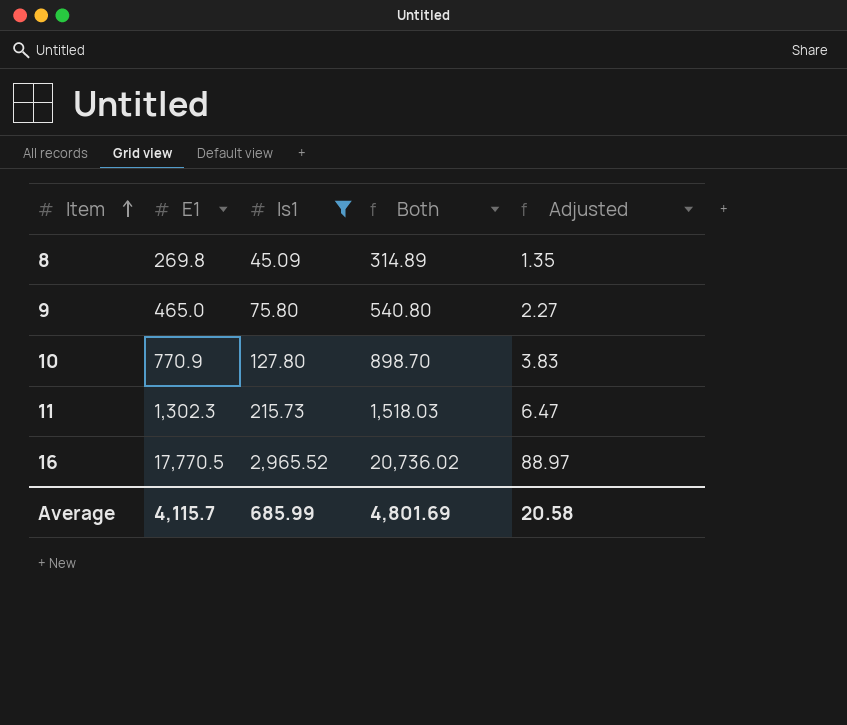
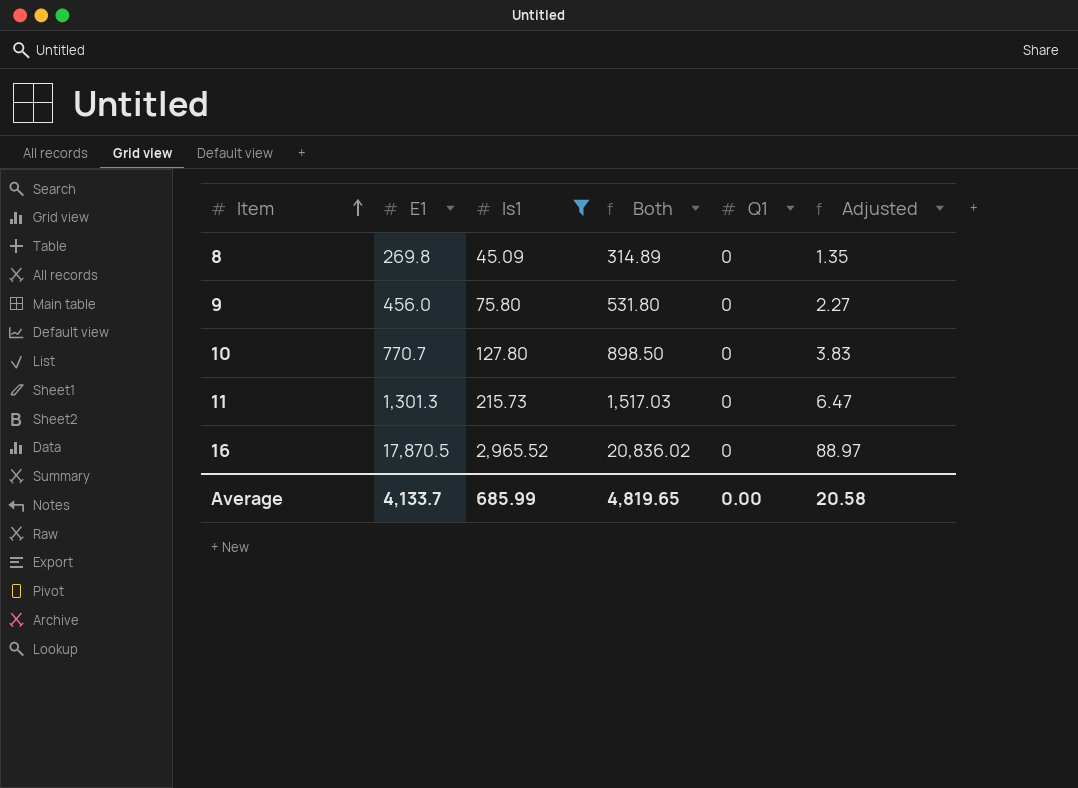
column Q1 | position: none -> 5
9 | E1: 465.0 -> 456.0
9 | Both: 540.80 -> 531.80
10 | E1: 770.9 -> 770.7
10 | Both: 898.70 -> 898.50
11 | E1: 1,302.3 -> 1,301.3
11 | Both: 1,518.03 -> 1,517.03
16 | E1: 17,770.5 -> 17,870.5
16 | Both: 20,736.02 -> 20,836.02
Average | E1: 4,115.7 -> 4,133.7
Average | Both: 4,801.69 -> 4,819.65

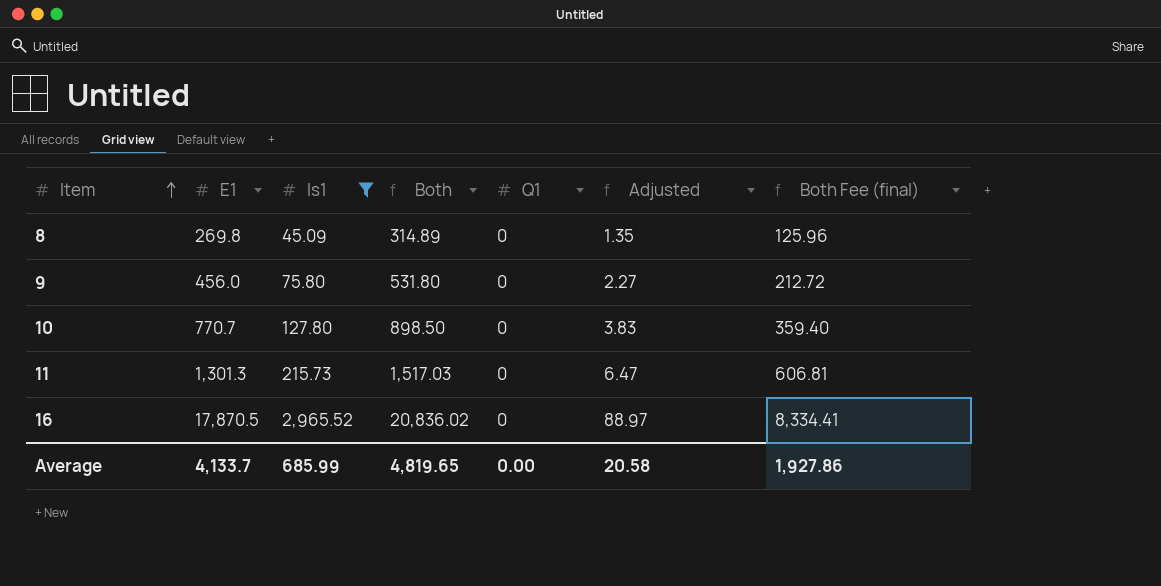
column Both Fee (final) | formula: none -> [Both] * 0.4

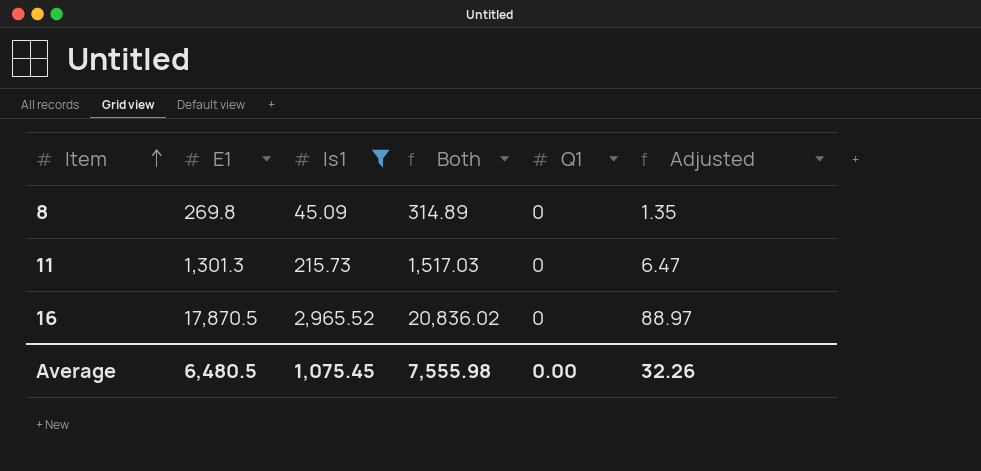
column Both Fee (final) | formula: [Both] * 0.4 -> none
row 9: 456.0 | 75.80 | 531.80 | 0 | 2.27 | 212.72 -> none
row 10: 770.7 | 127.80 | 898.50 | 0 | 3.83 | 359.40 -> none
Average | E1: 4,133.7 -> 6,480.5
Average | Is1: 685.99 -> 1,075.45
Average | Both: 4,819.65 -> 7,555.98
Average | Adjusted: 20.58 -> 32.26

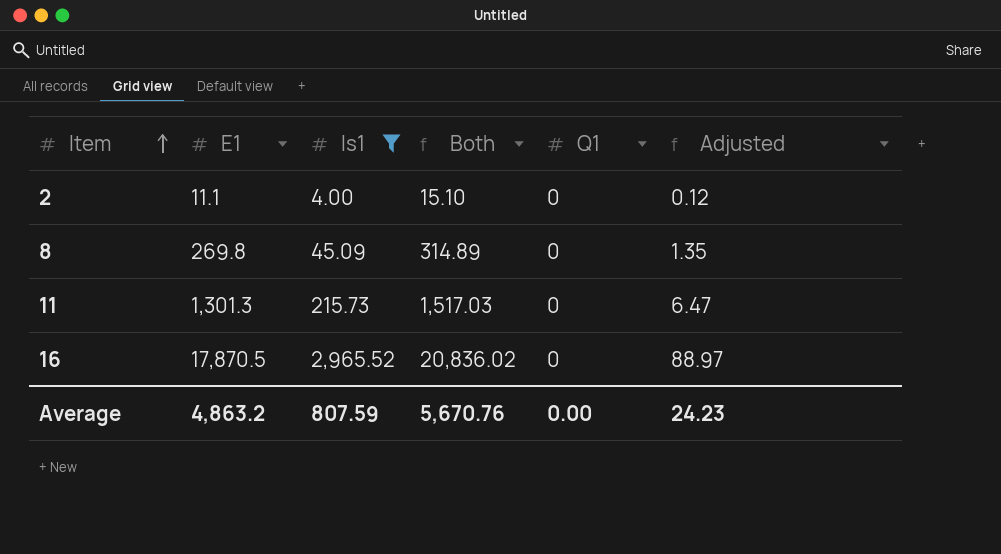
row 2: none -> 11.1 | 4.00 | 15.10 | 0 | 0.12
Average | E1: 6,480.5 -> 4,863.2
Average | Is1: 1,075.45 -> 807.59
Average | Both: 7,555.98 -> 5,670.76
Average | Adjusted: 32.26 -> 24.23

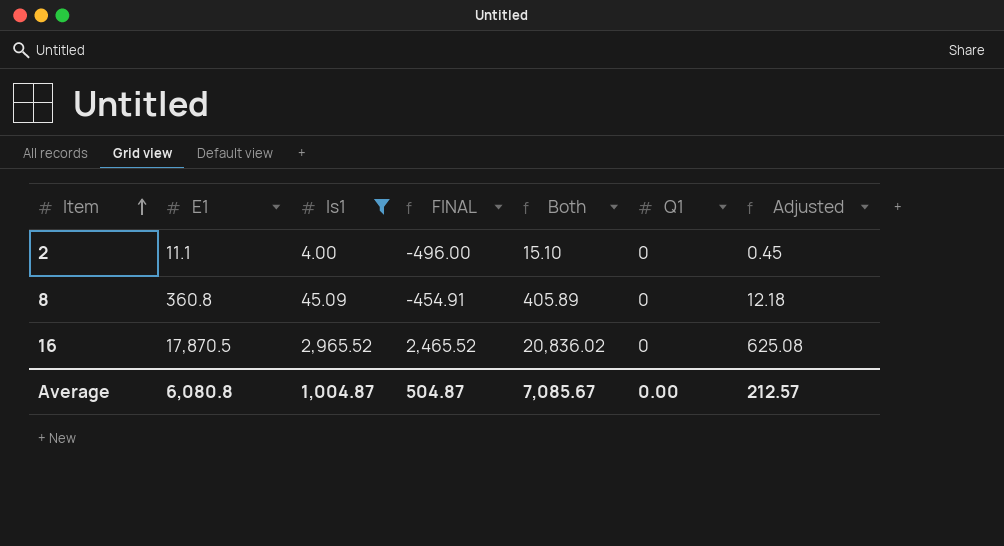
column FINAL | formula: none -> [Is1] - 500
column Adjusted | formula: [Is1] * 0.03 -> [Both] * 0.03
row 11: 1,301.3 | 215.73 | 1,517.03 | 0 | 6.47 -> none
8 | E1: 269.8 -> 360.8
8 | Both: 314.89 -> 405.89
Average | E1: 4,863.2 -> 6,080.8
Average | Is1: 807.59 -> 1,004.87
Average | Both: 5,670.76 -> 7,085.67
Average | Adjusted: 24.23 -> 212.57

